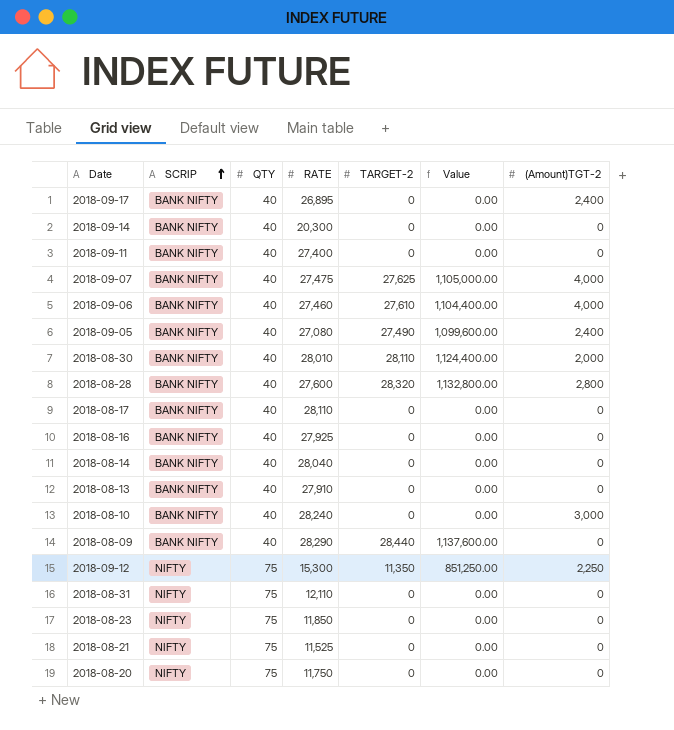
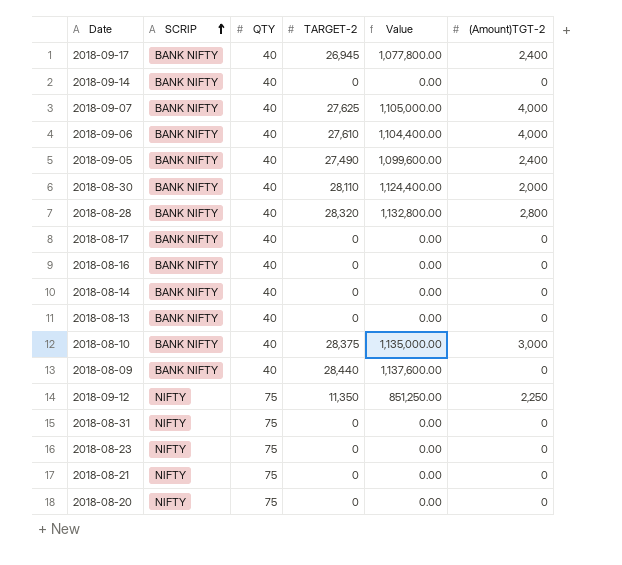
column RATE | position: 4 -> none
row 2018-09-11: BANK NIFTY | 40 | 27,400 | 0 | 0.00 | 0 -> none
2018-09-17 | TARGET-2: 0 -> 26,945
2018-09-17 | Value: 0.00 -> 1,077,800.00
2018-08-10 | TARGET-2: 0 -> 28,375
2018-08-10 | Value: 0.00 -> 1,135,000.00

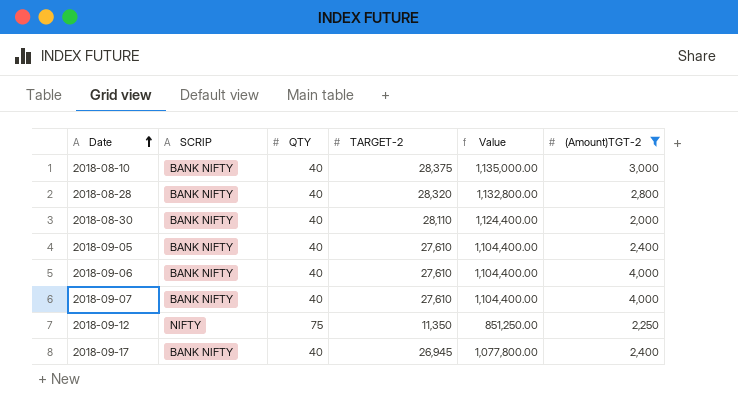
filter: none -> (Amount)TGT-2 != 0
row order: SCRIP ascending -> Date ascending
2018-09-05 | TARGET-2: 27,490 -> 27,610
2018-09-05 | Value: 1,099,600.00 -> 1,104,400.00
2018-09-07 | TARGET-2: 27,625 -> 27,610
2018-09-07 | Value: 1,105,000.00 -> 1,104,400.00

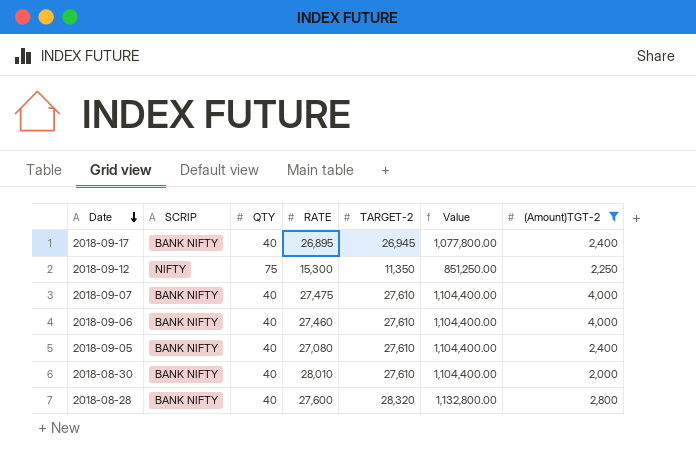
row order: Date ascending -> Date descending
column RATE | position: none -> 4
row 2018-08-10: BANK NIFTY | 40 | 28,375 | 1,135,000.00 | 3,000 -> none
2018-08-30 | TARGET-2: 28,110 -> 27,610
2018-08-30 | Value: 1,124,400.00 -> 1,104,400.00

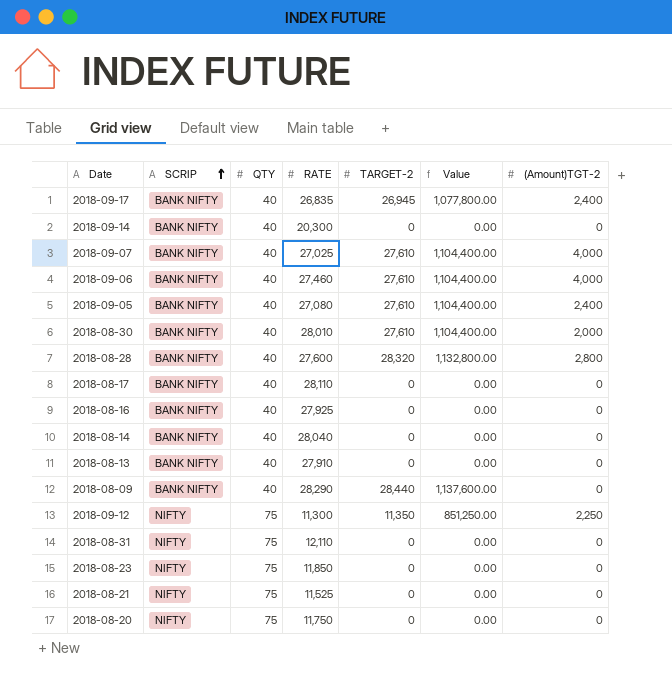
filter: (Amount)TGT-2 != 0 -> none
row order: Date descending -> SCRIP ascending
2018-09-17 | RATE: 26,895 -> 26,835
2018-09-07 | RATE: 27,475 -> 27,025
2018-09-12 | RATE: 15,300 -> 11,300

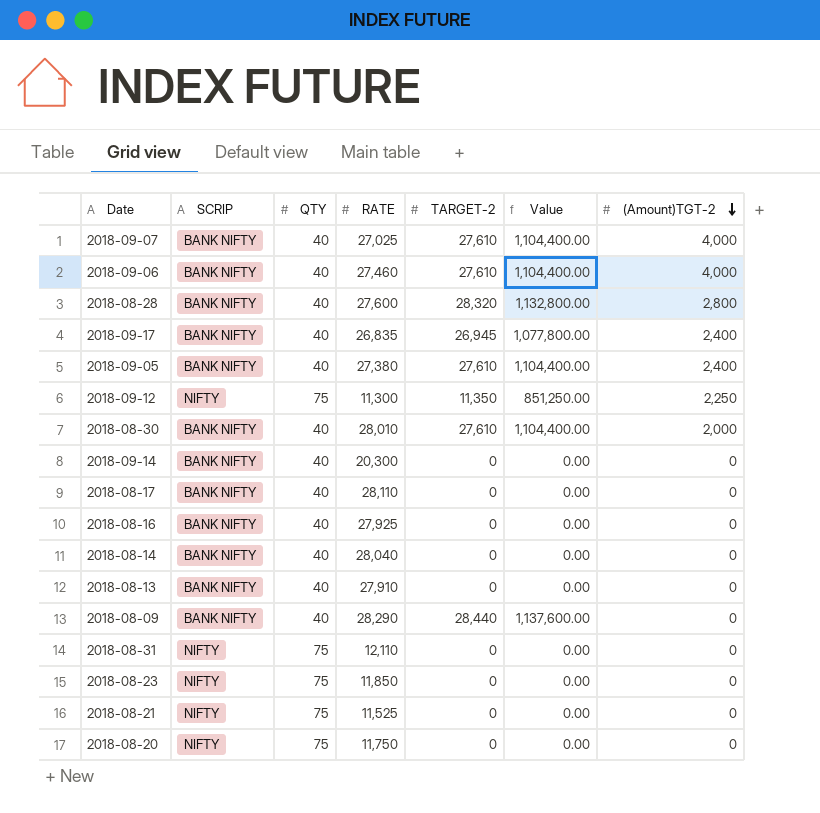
row order: SCRIP ascending -> (Amount)TGT-2 descending
2018-09-05 | RATE: 27,080 -> 27,380

